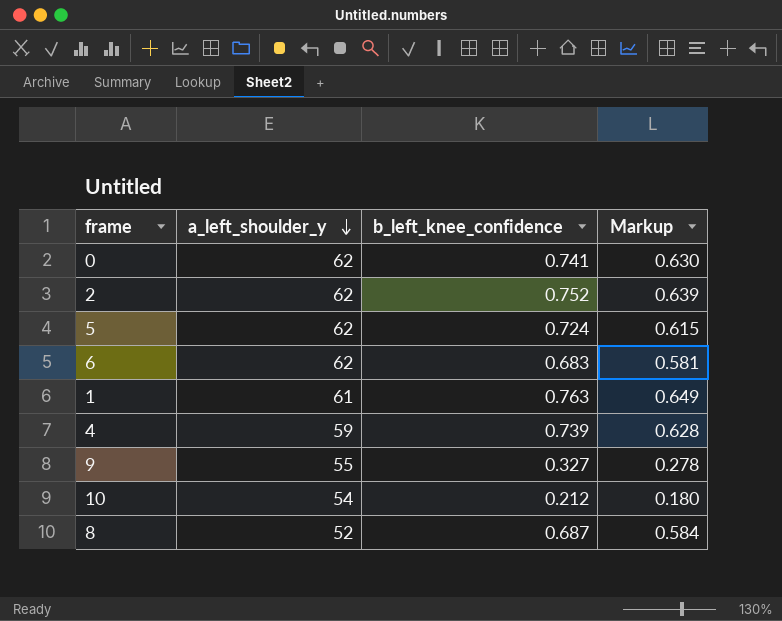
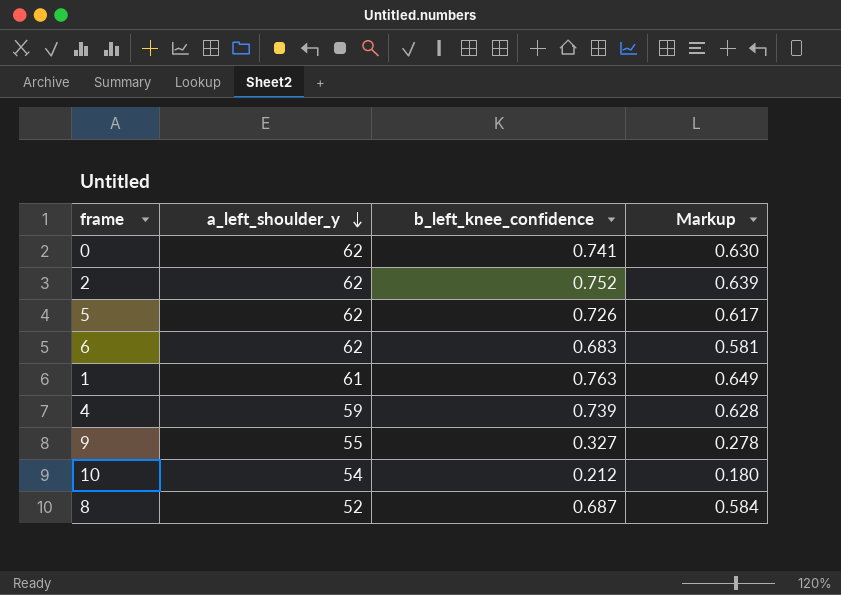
5 | b_left_knee_confidence: 0.724 -> 0.726
5 | Markup: 0.615 -> 0.617

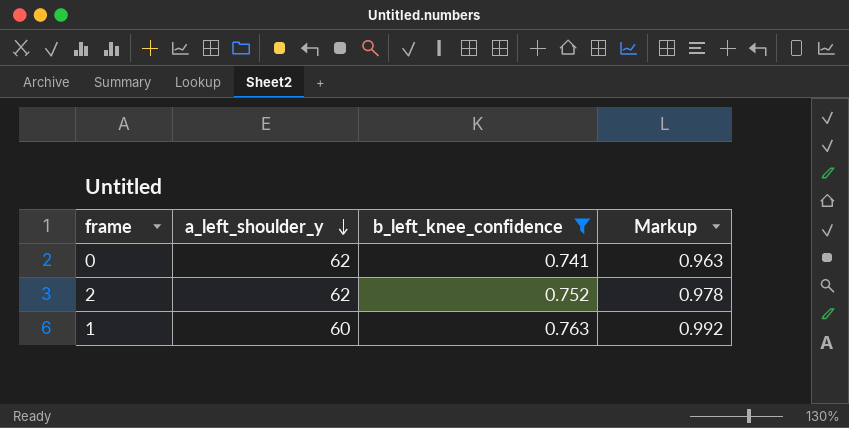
filter: none -> b_left_knee_confidence >= 0.741
column Markup | formula: [b_left_knee_confidence] * 0.85 -> [b_left_knee_confidence] * 1.3
1 | a_left_shoulder_y: 61 -> 60

